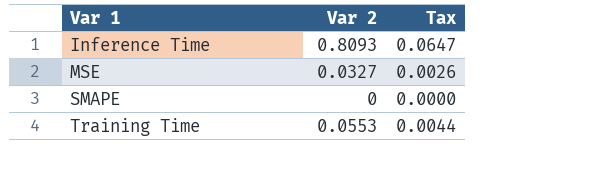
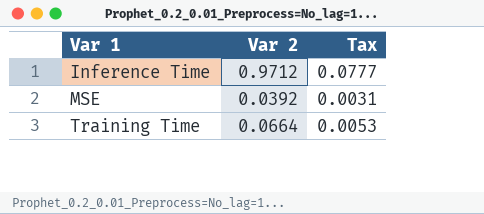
row SMAPE: 0 | 0.0000 -> none
Inference Time | Var 2: 0.8093 -> 0.9712
Inference Time | Tax: 0.0647 -> 0.0777
MSE | Var 2: 0.0327 -> 0.0392
MSE | Tax: 0.0026 -> 0.0031
Training Time | Var 2: 0.0553 -> 0.0664
Training Time | Tax: 0.0044 -> 0.0053

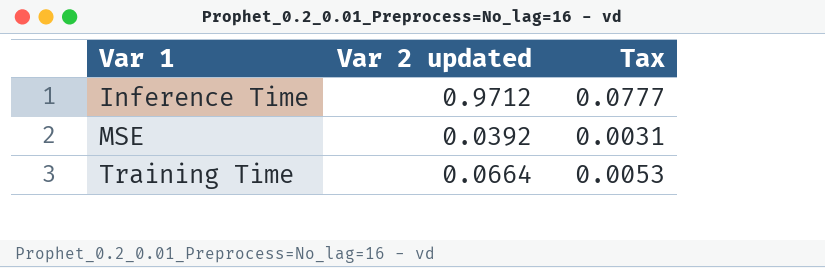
column name: Var 2 -> Var 2 updated

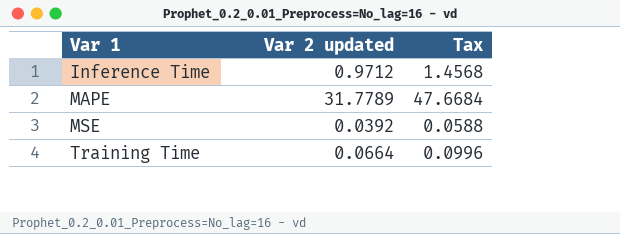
column Tax | formula: [Var 2 updated] * 0.08 -> [Var 2 updated] * 1.5
row MAPE: none -> 31.7789 | 47.6684

